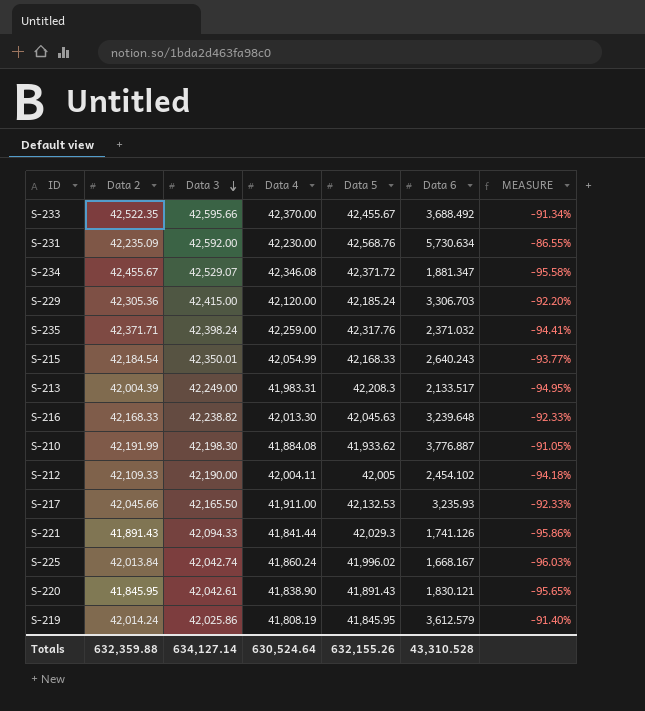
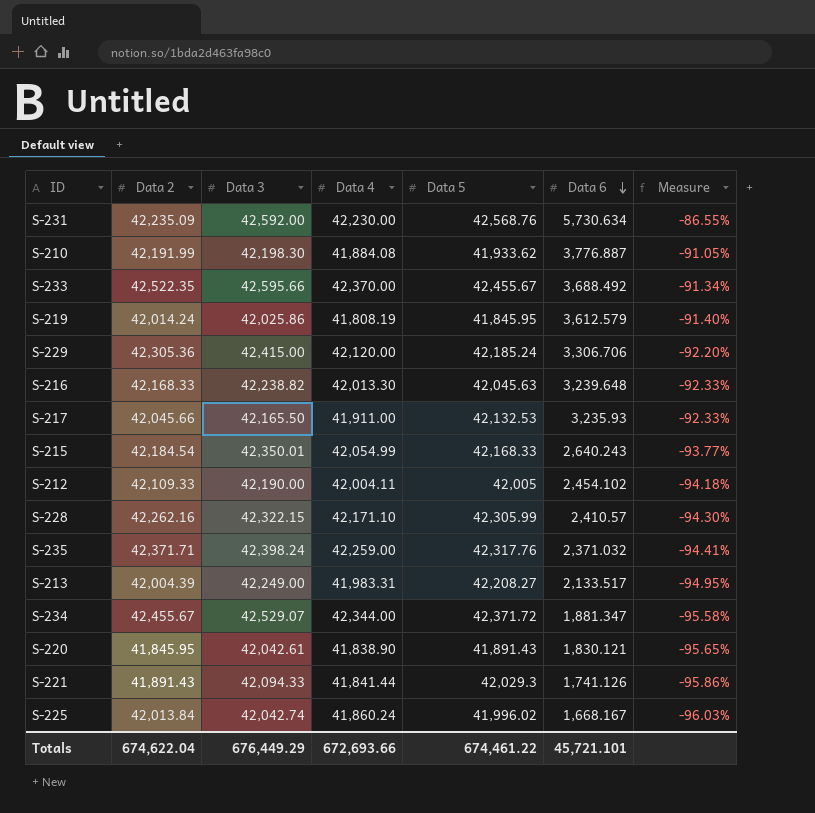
row order: Data 3 descending -> Data 6 descending
column name: MEASURE -> Measure
S-229 | Data 6: 3,306.703 -> 3,306.706
row S-228: none -> 42,262.16 | 42,322.15 | 42,171.10 | 42,305.99 | 2,410.57 | -94.30%
S-213 | Data 5: 42,208.3 -> 42,208.27
S-234 | Data 4: 42,346.08 -> 42,344.00
Totals | Data 2: 632,359.88 -> 674,622.04
Totals | Data 3: 634,127.14 -> 676,449.29
Totals | Data 4: 630,524.64 -> 672,693.66
Totals | Data 5: 632,155.26 -> 674,461.22
Totals | Data 6: 43,310.528 -> 45,721.101

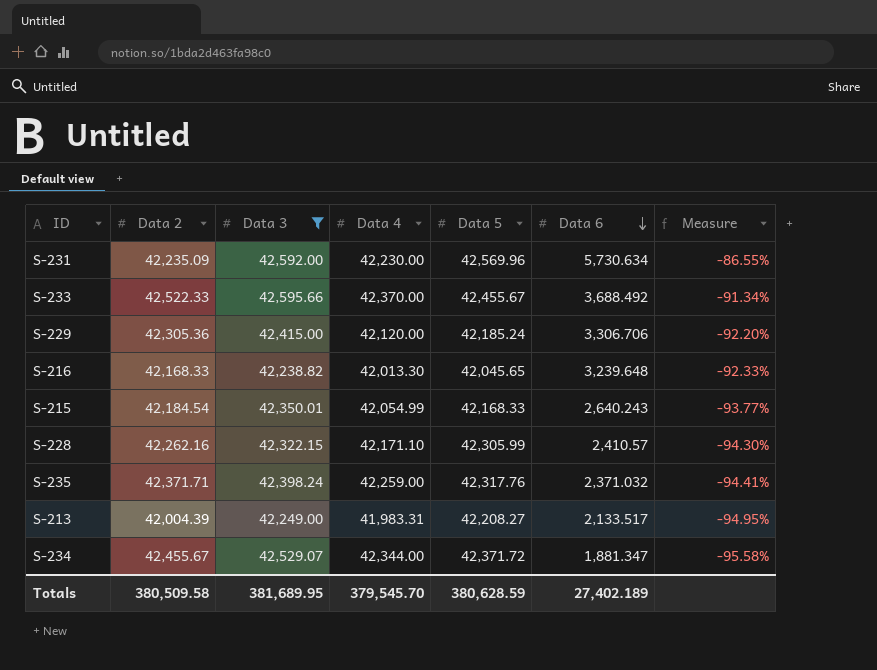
filter: none -> Data 3 >= 42,238.82
S-231 | Data 5: 42,568.76 -> 42,569.96
S-233 | Data 2: 42,522.35 -> 42,522.33
S-216 | Data 5: 42,045.63 -> 42,045.65
Totals | Data 2: 674,622.04 -> 380,509.58
Totals | Data 3: 676,449.29 -> 381,689.95
Totals | Data 4: 672,693.66 -> 379,545.70
Totals | Data 5: 674,461.22 -> 380,628.59
Totals | Data 6: 45,721.101 -> 27,402.189

